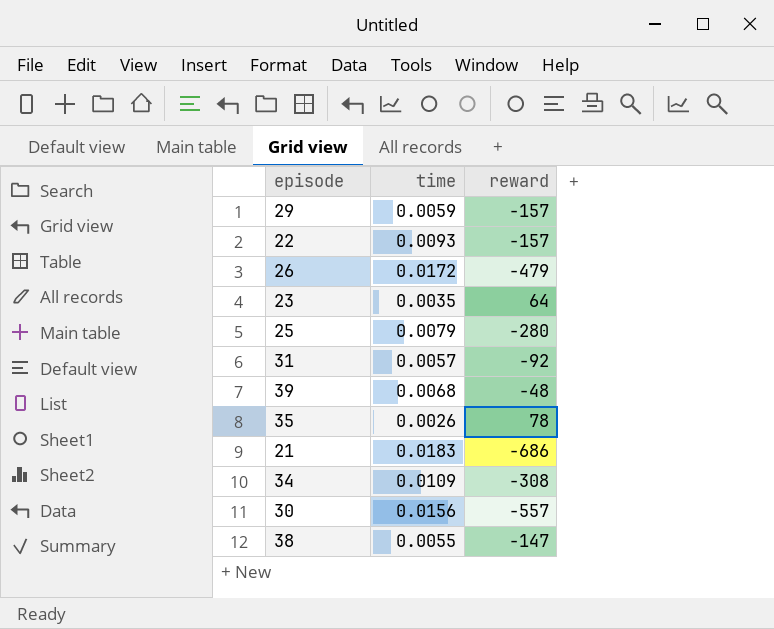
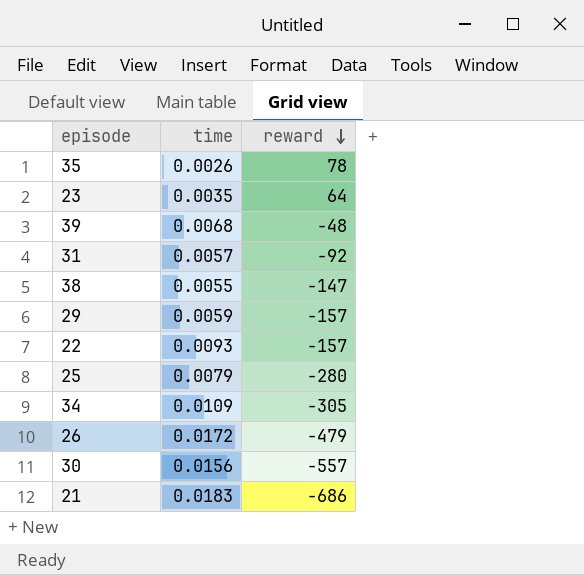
row order: none -> reward descending
34 | reward: -308 -> -305

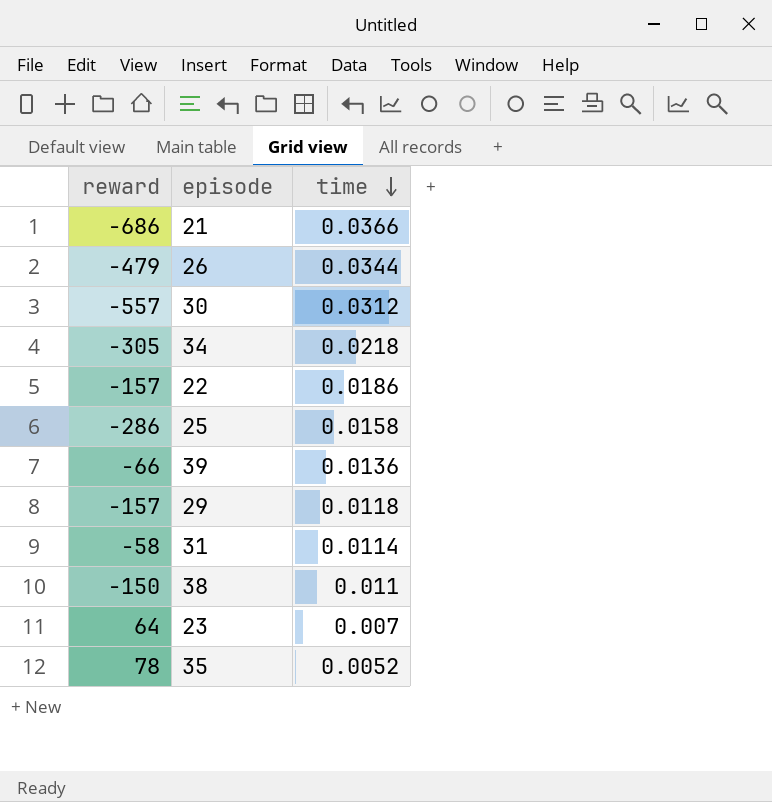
row order: reward descending -> time descending
column reward | position: 3 -> 1
21 | time: 0.0183 -> 0.0366
26 | time: 0.0172 -> 0.0344
30 | time: 0.0156 -> 0.0312
34 | time: 0.0109 -> 0.0218
22 | time: 0.0093 -> 0.0186
25 | reward: -280 -> -286
25 | time: 0.0079 -> 0.0158
39 | reward: -48 -> -66
39 | time: 0.0068 -> 0.0136
29 | time: 0.0059 -> 0.0118
31 | reward: -92 -> -58
31 | time: 0.0057 -> 0.0114
38 | reward: -147 -> -150
38 | time: 0.0055 -> 0.011
23 | time: 0.0035 -> 0.007
35 | time: 0.0026 -> 0.0052

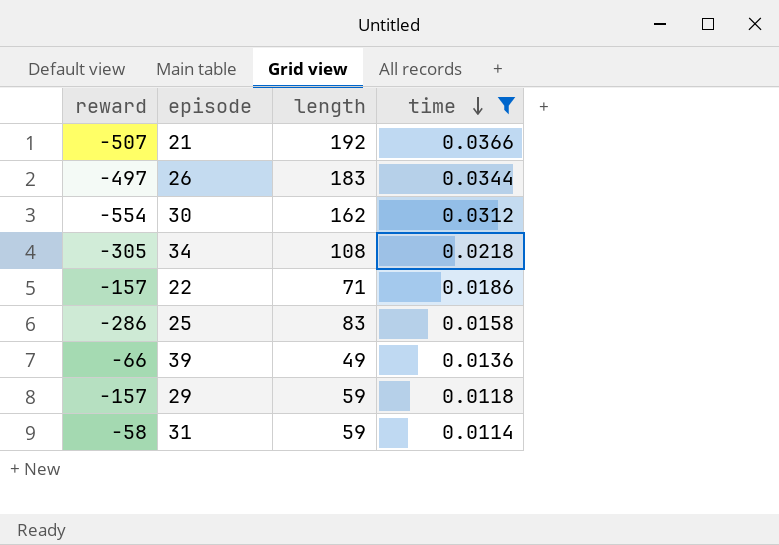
filter: none -> time >= 0.0114
column length | position: none -> 3
21 | reward: -686 -> -507
26 | reward: -479 -> -497
30 | reward: -557 -> -554

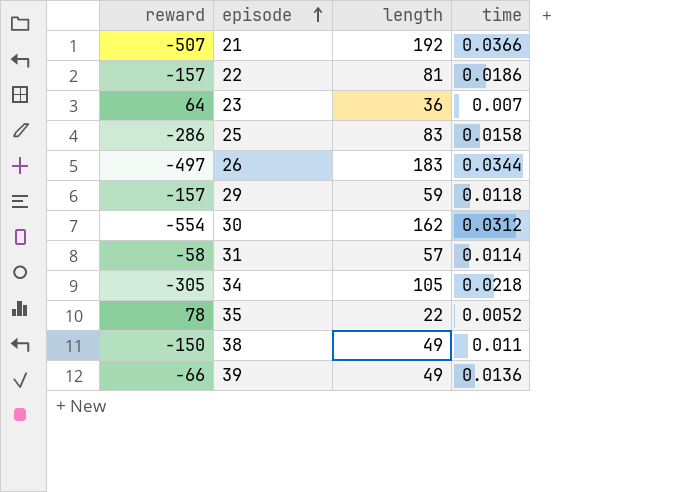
filter: time >= 0.0114 -> none
row order: time descending -> episode ascending
22 | length: 71 -> 81
31 | length: 59 -> 57
34 | length: 108 -> 105

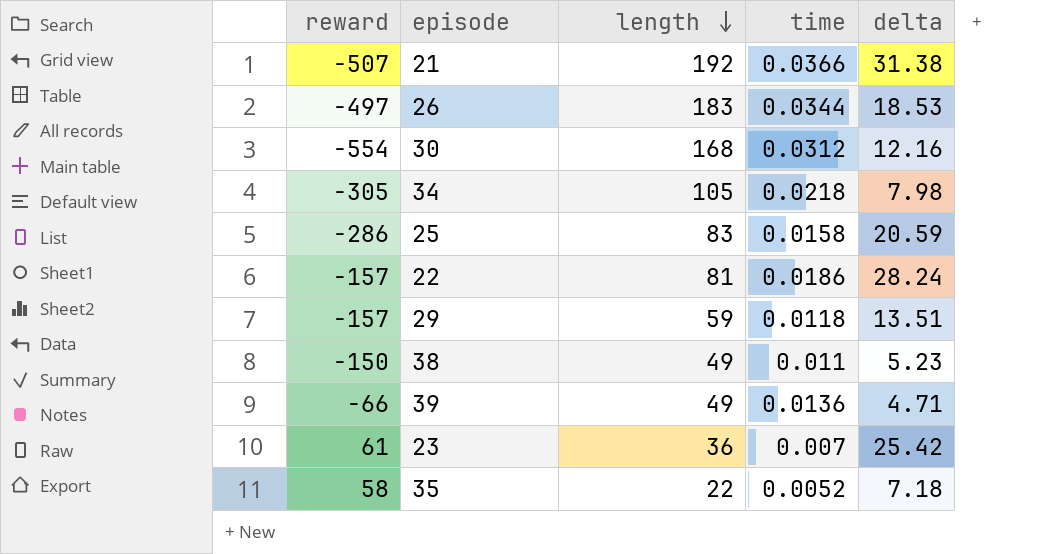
row order: episode ascending -> length descending
column delta | position: none -> 5
row 31: -58 | 57 | 0.0114 -> none
30 | length: 162 -> 168
23 | reward: 64 -> 61
35 | reward: 78 -> 58

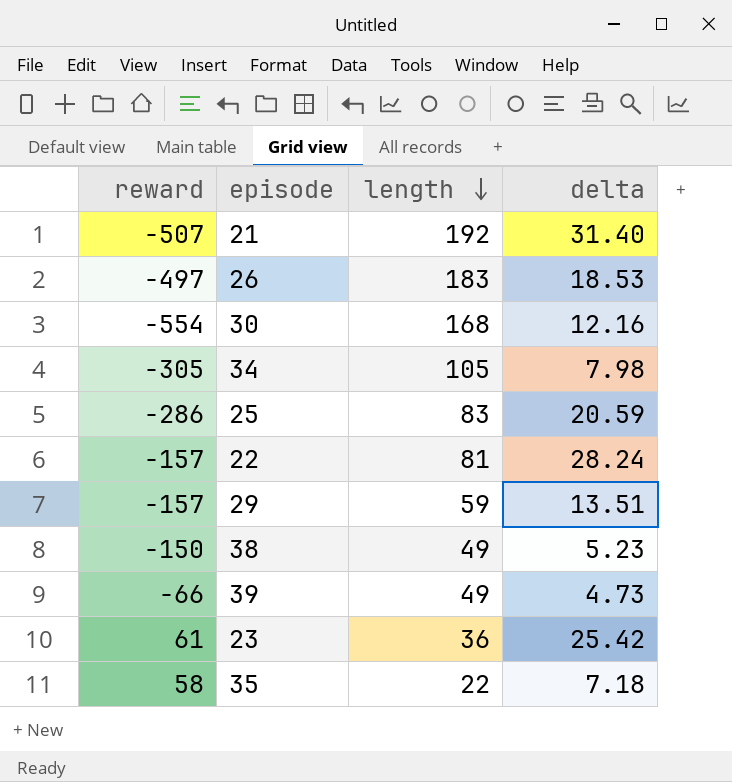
column time | position: 4 -> none
21 | delta: 31.38 -> 31.40
39 | delta: 4.71 -> 4.73

